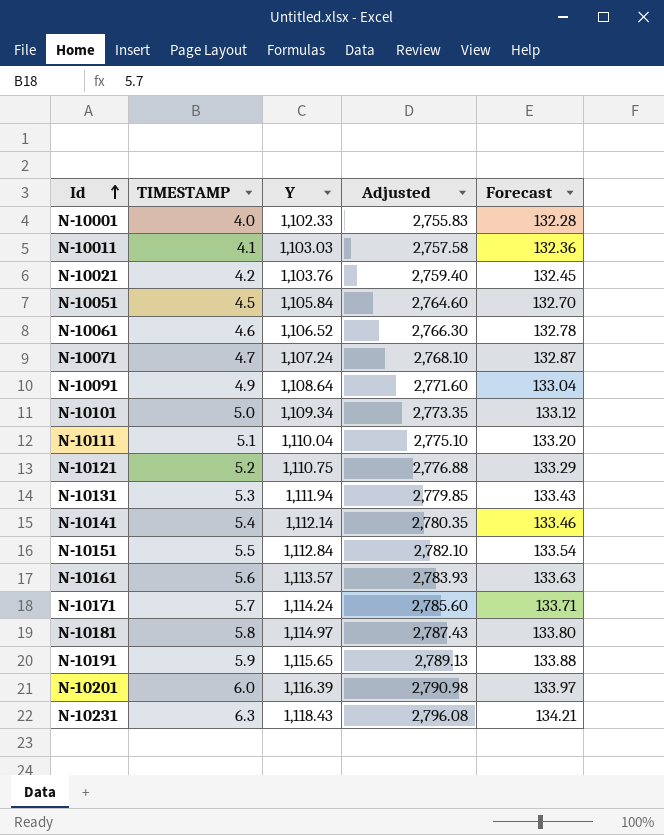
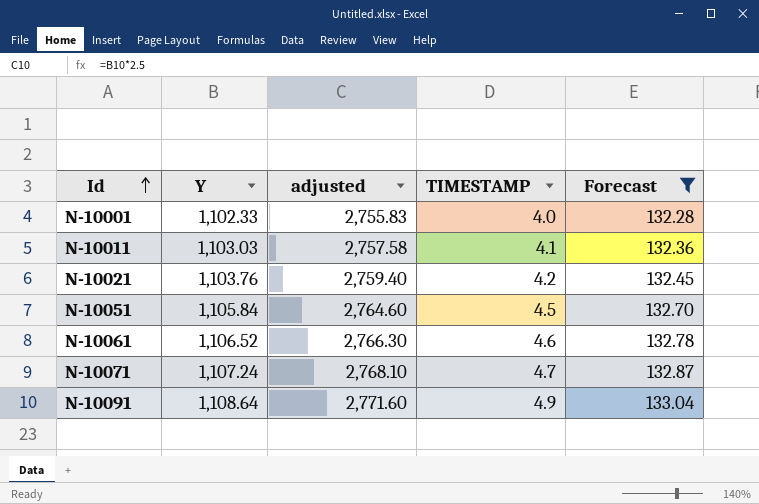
filter: none -> Forecast <= 133.04
column name: Adjusted -> adjusted
column TIMESTAMP | position: 2 -> 4

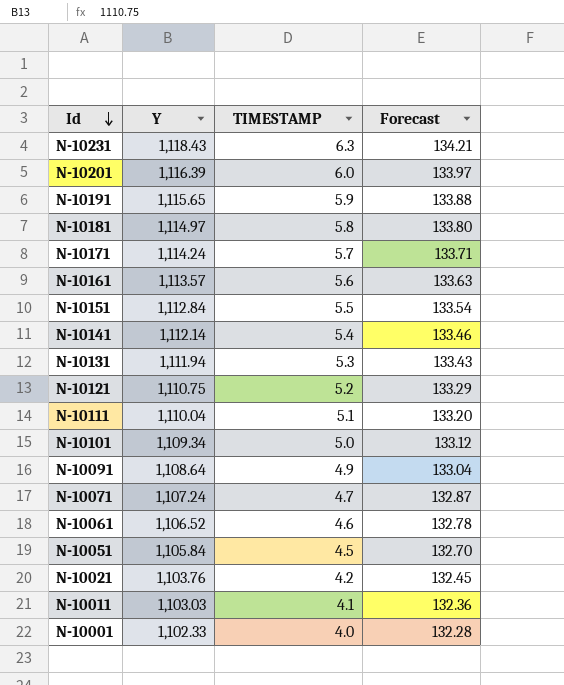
filter: Forecast <= 133.04 -> none
row order: Id ascending -> Id descending
column adjusted | formula: [Y] * 2.5 -> none

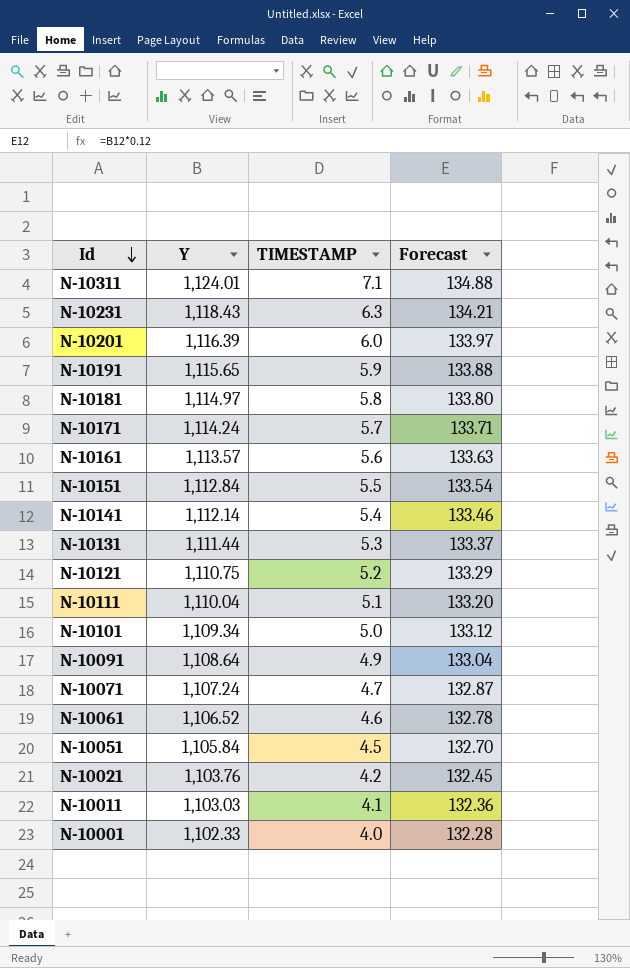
row N-10311: none -> 1,124.01 | 7.1 | 134.88
N-10131 | Y: 1,111.94 -> 1,111.44
N-10131 | Forecast: 133.43 -> 133.37

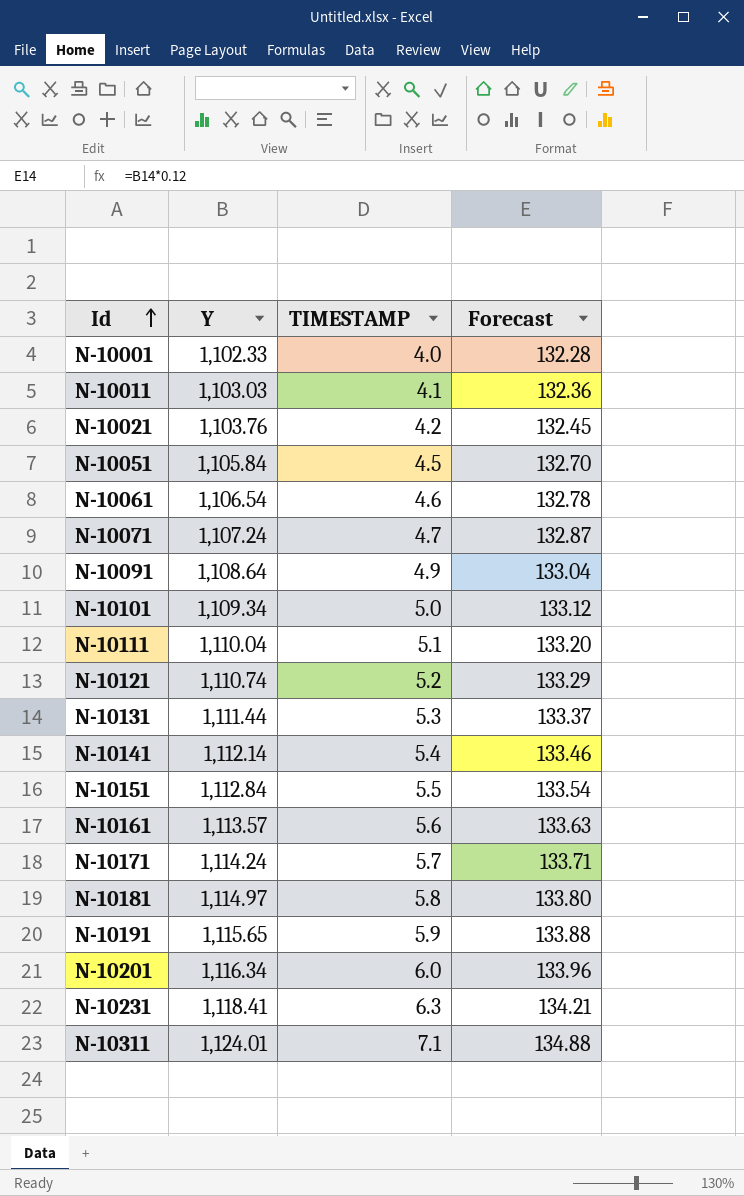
row order: Id descending -> Id ascending
N-10061 | Y: 1,106.52 -> 1,106.54
N-10121 | Y: 1,110.75 -> 1,110.74
N-10201 | Y: 1,116.39 -> 1,116.34
N-10201 | Forecast: 133.97 -> 133.96
N-10231 | Y: 1,118.43 -> 1,118.41

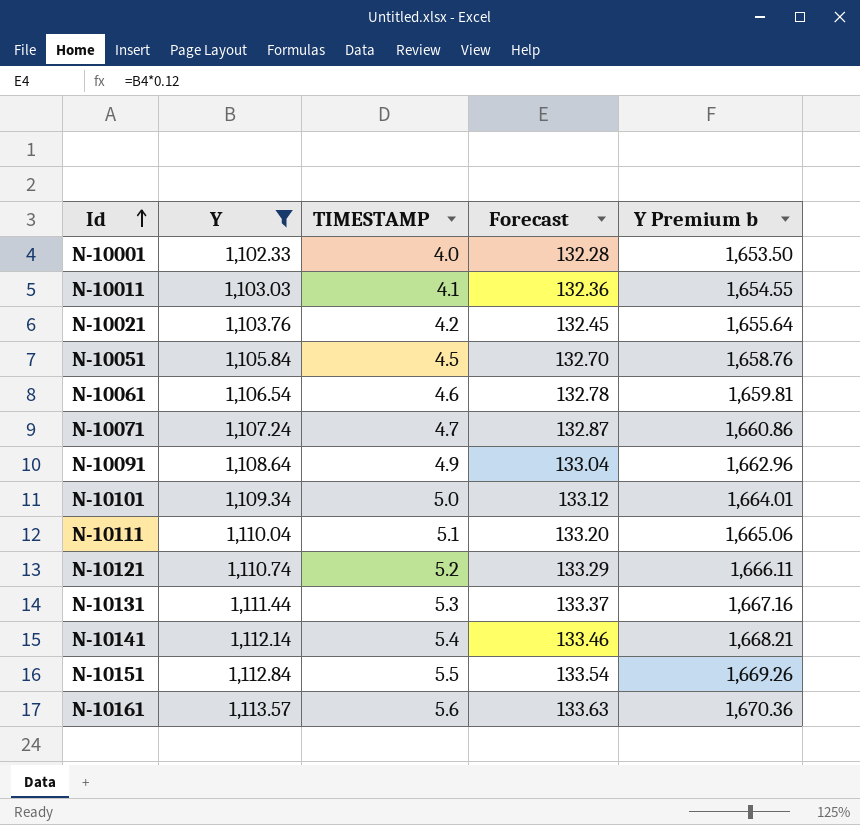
filter: none -> Y <= 1,113.57
column Y Premium b | formula: none -> [Y] * 1.5

